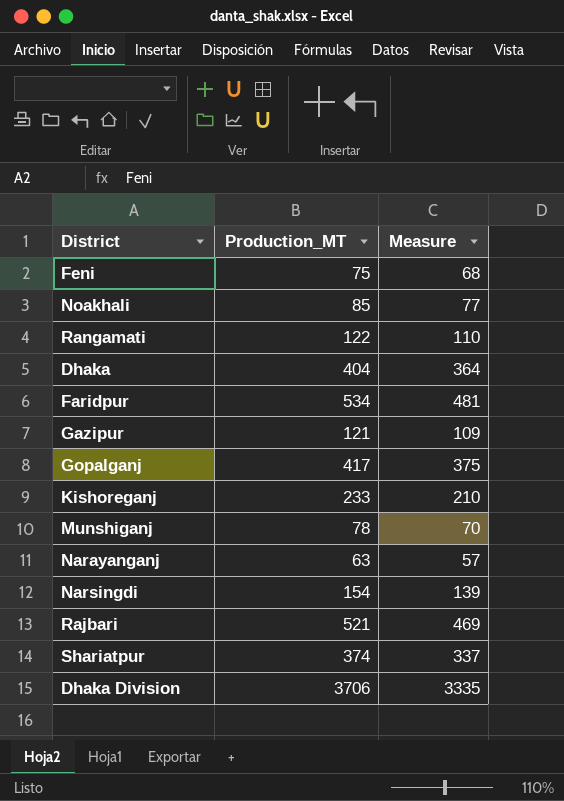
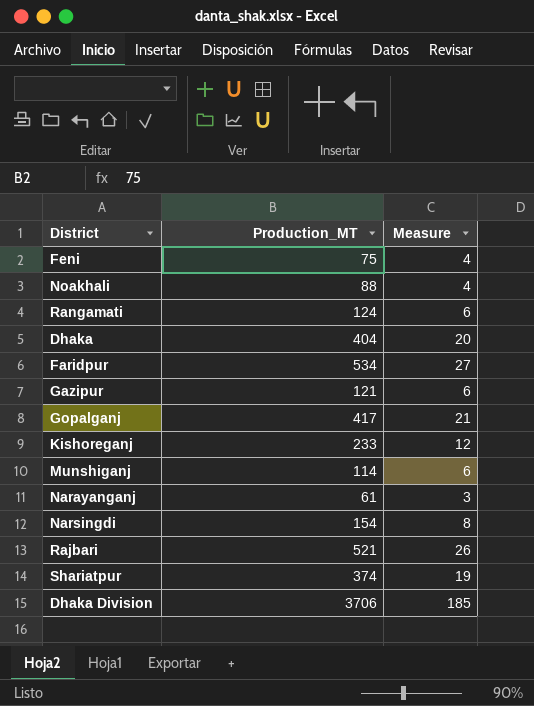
column Measure | formula: [Production_MT] * 0.9 -> [Production_MT] * 0.05
Noakhali | Production_MT: 85 -> 88
Rangamati | Production_MT: 122 -> 124
Munshiganj | Production_MT: 78 -> 114
Narayanganj | Production_MT: 63 -> 61

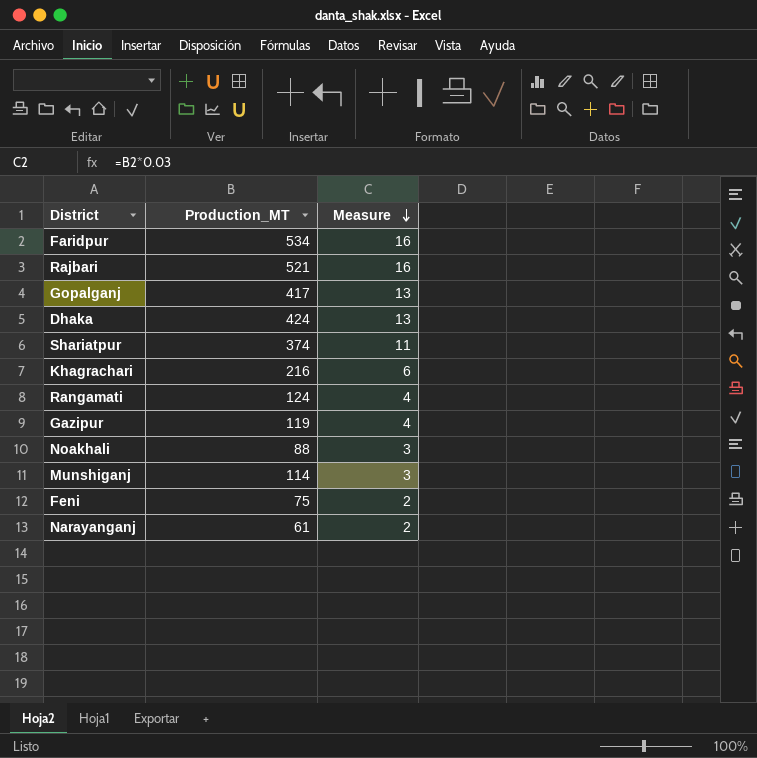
row order: none -> Measure descending
column Measure | formula: [Production_MT] * 0.05 -> [Production_MT] * 0.03
row Kishoreganj: 233 | 12 -> none
row Narsingdi: 154 | 8 -> none
row Dhaka Division: 3706 | 185 -> none
Dhaka | Production_MT: 404 -> 424
row Khagrachari: none -> 216 | 6
Gazipur | Production_MT: 121 -> 119

